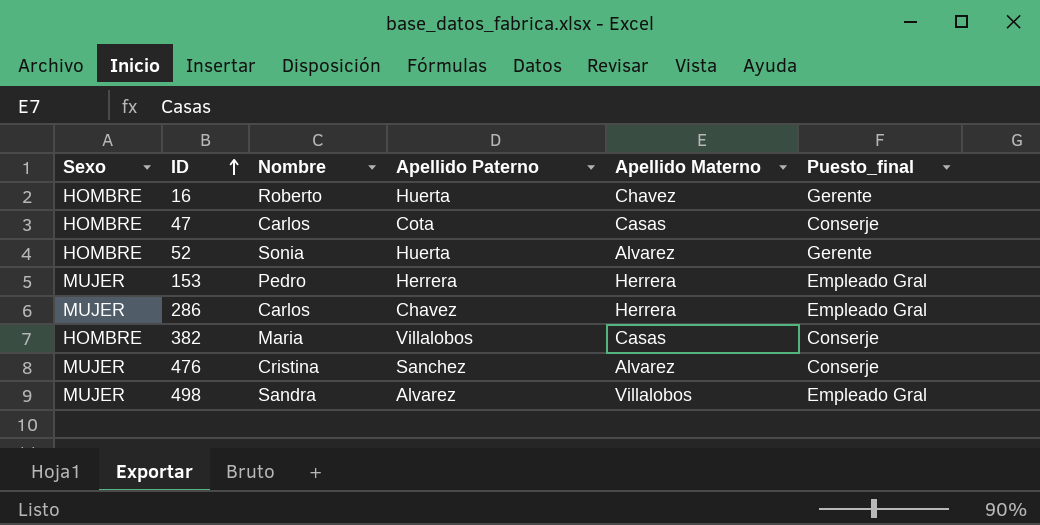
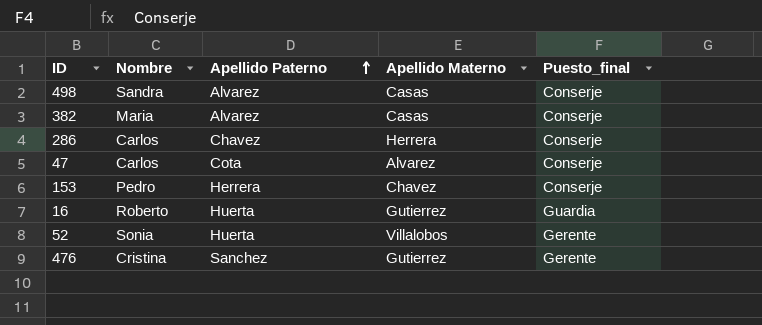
row order: ID ascending -> Apellido Paterno ascending
column Sexo | position: 1 -> none
498 | Apellido Materno: Villalobos -> Casas
498 | Puesto_final: Empleado Gral -> Conserje
382 | Apellido Paterno: Villalobos -> Alvarez
286 | Puesto_final: Empleado Gral -> Conserje
47 | Apellido Materno: Casas -> Alvarez
153 | Apellido Materno: Herrera -> Chavez
153 | Puesto_final: Empleado Gral -> Conserje
16 | Apellido Materno: Chavez -> Gutierrez
16 | Puesto_final: Gerente -> Guardia
52 | Apellido Materno: Alvarez -> Villalobos
476 | Apellido Materno: Alvarez -> Gutierrez
476 | Puesto_final: Conserje -> Gerente

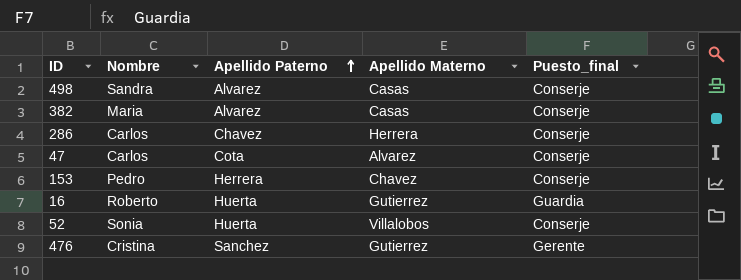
52 | Puesto_final: Gerente -> Conserje

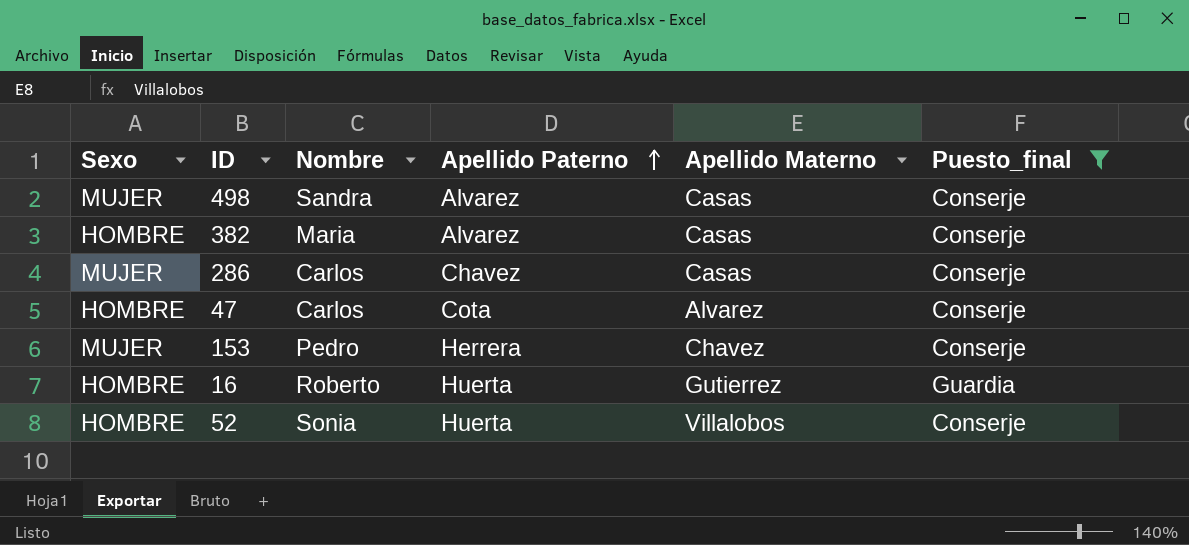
filter: none -> Puesto_final != Gerente
column Sexo | position: none -> 1
286 | Apellido Materno: Herrera -> Casas

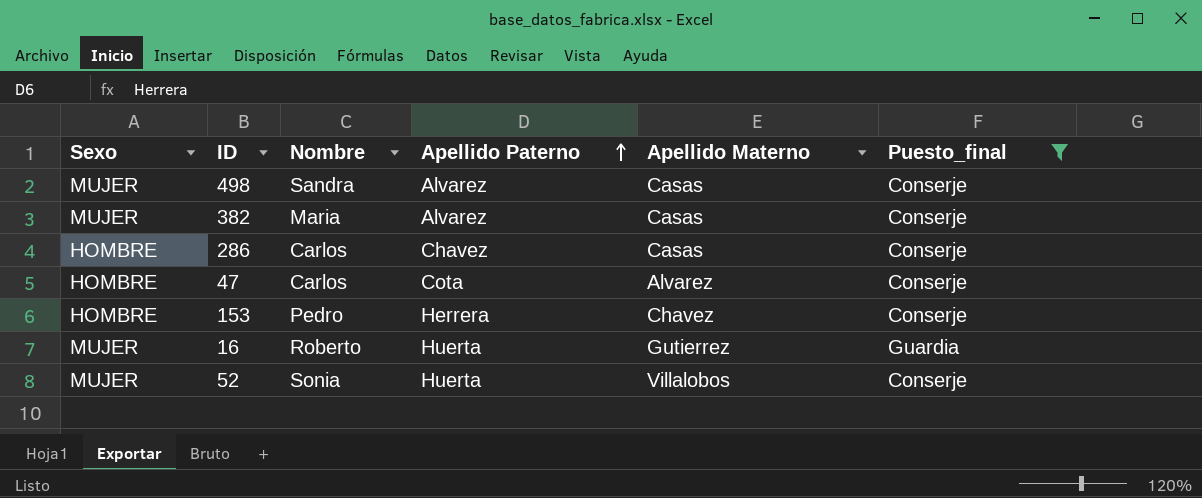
382 | Sexo: HOMBRE -> MUJER
286 | Sexo: MUJER -> HOMBRE
153 | Sexo: MUJER -> HOMBRE
16 | Sexo: HOMBRE -> MUJER
52 | Sexo: HOMBRE -> MUJER

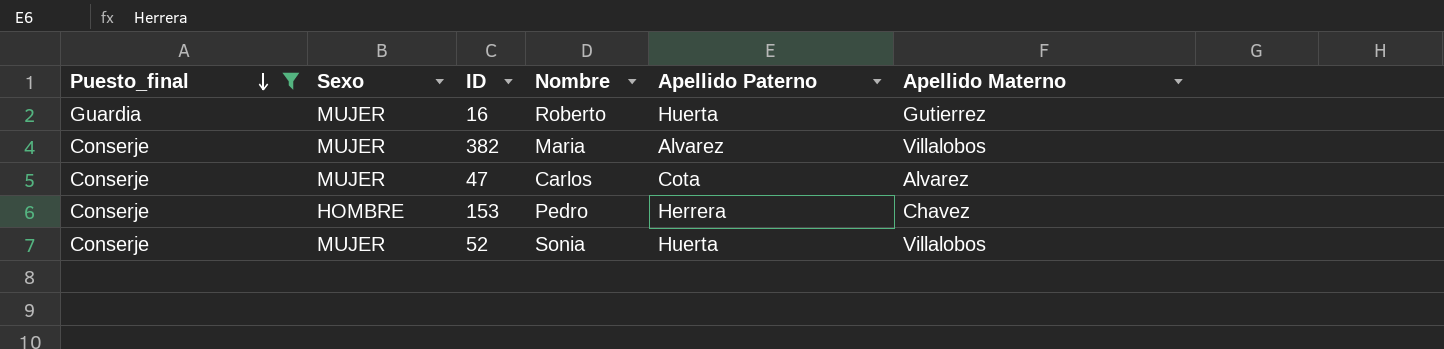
row order: Apellido Paterno ascending -> Puesto_final descending
column Puesto_final | position: 6 -> 1
row 498: MUJER | Sandra | Alvarez | Casas | Conserje -> none
row 286: HOMBRE | Carlos | Chavez | Casas | Conserje -> none
382 | Apellido Materno: Casas -> Villalobos
47 | Sexo: HOMBRE -> MUJER

